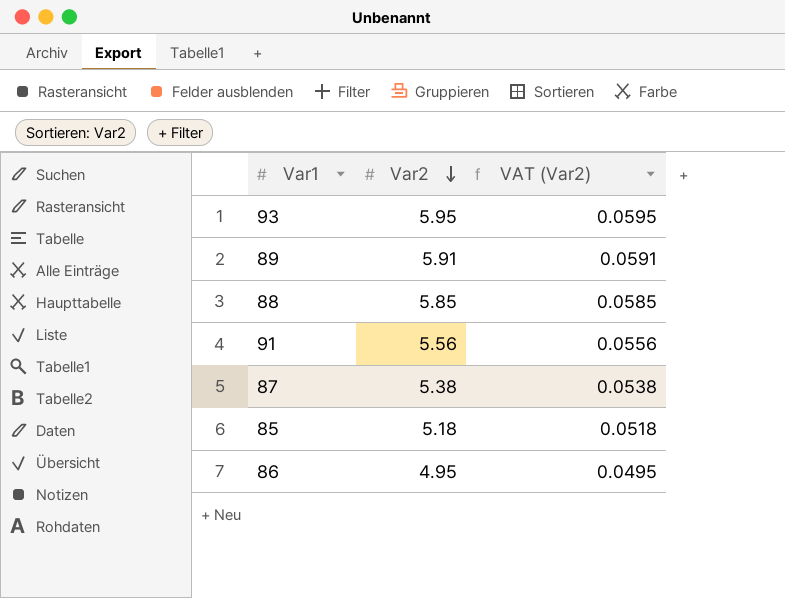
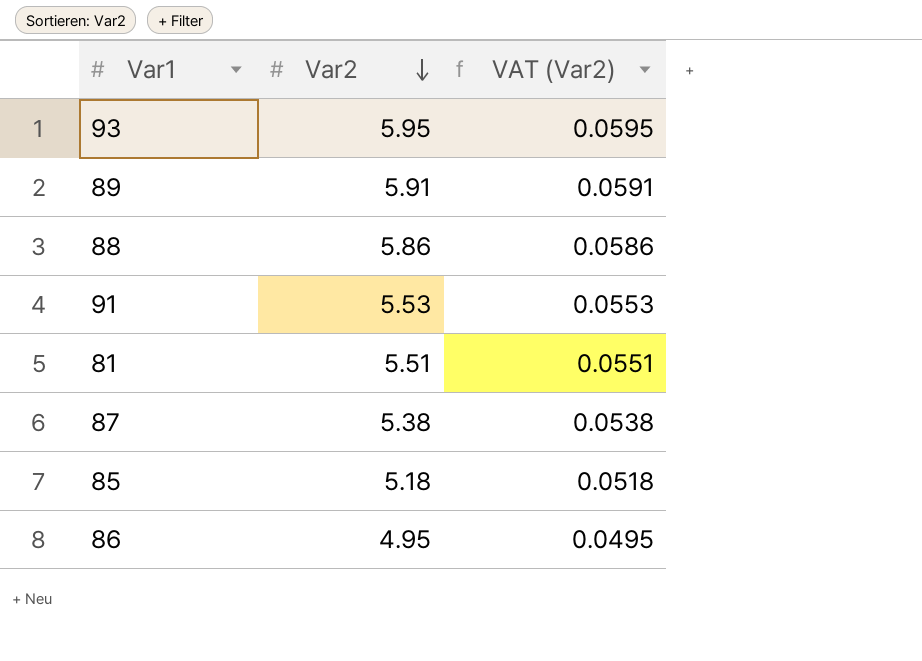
88 | Var2: 5.85 -> 5.86
88 | VAT (Var2): 0.0585 -> 0.0586
91 | Var2: 5.56 -> 5.53
91 | VAT (Var2): 0.0556 -> 0.0553
row 81: none -> 5.51 | 0.0551

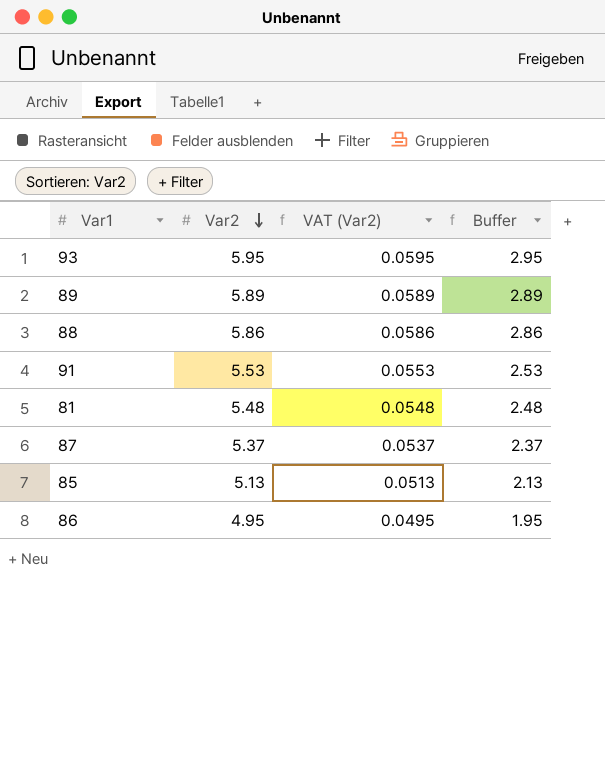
column Buffer | formula: none -> [Var2] - 3
89 | Var2: 5.91 -> 5.89
89 | VAT (Var2): 0.0591 -> 0.0589
81 | Var2: 5.51 -> 5.48
81 | VAT (Var2): 0.0551 -> 0.0548
87 | Var2: 5.38 -> 5.37
87 | VAT (Var2): 0.0538 -> 0.0537
85 | Var2: 5.18 -> 5.13
85 | VAT (Var2): 0.0518 -> 0.0513

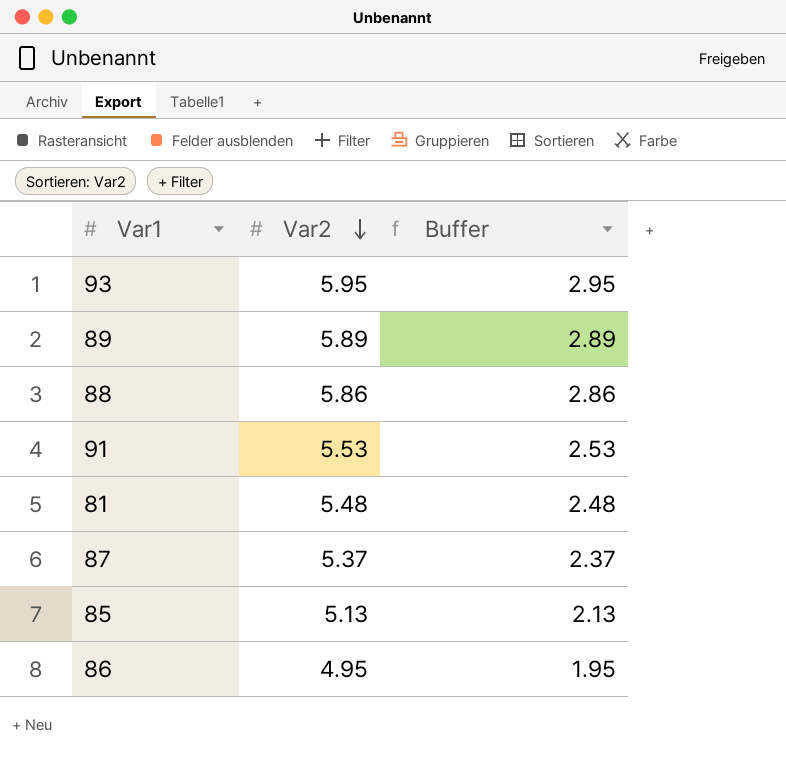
column VAT (Var2) | formula: [Var2] * 0.01 -> none

